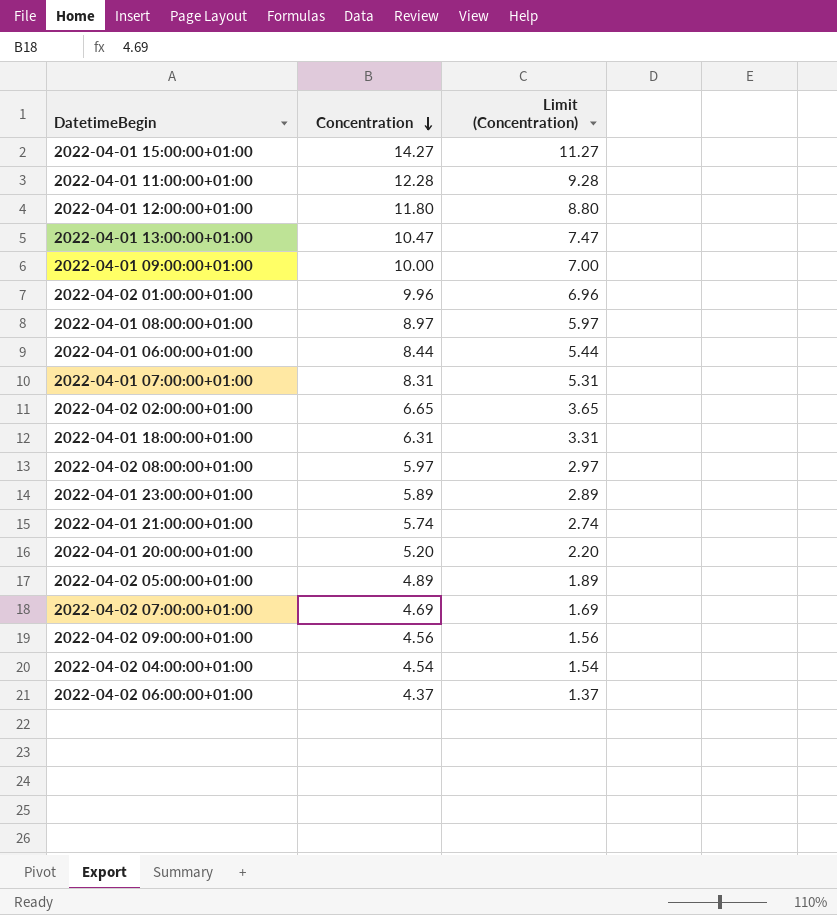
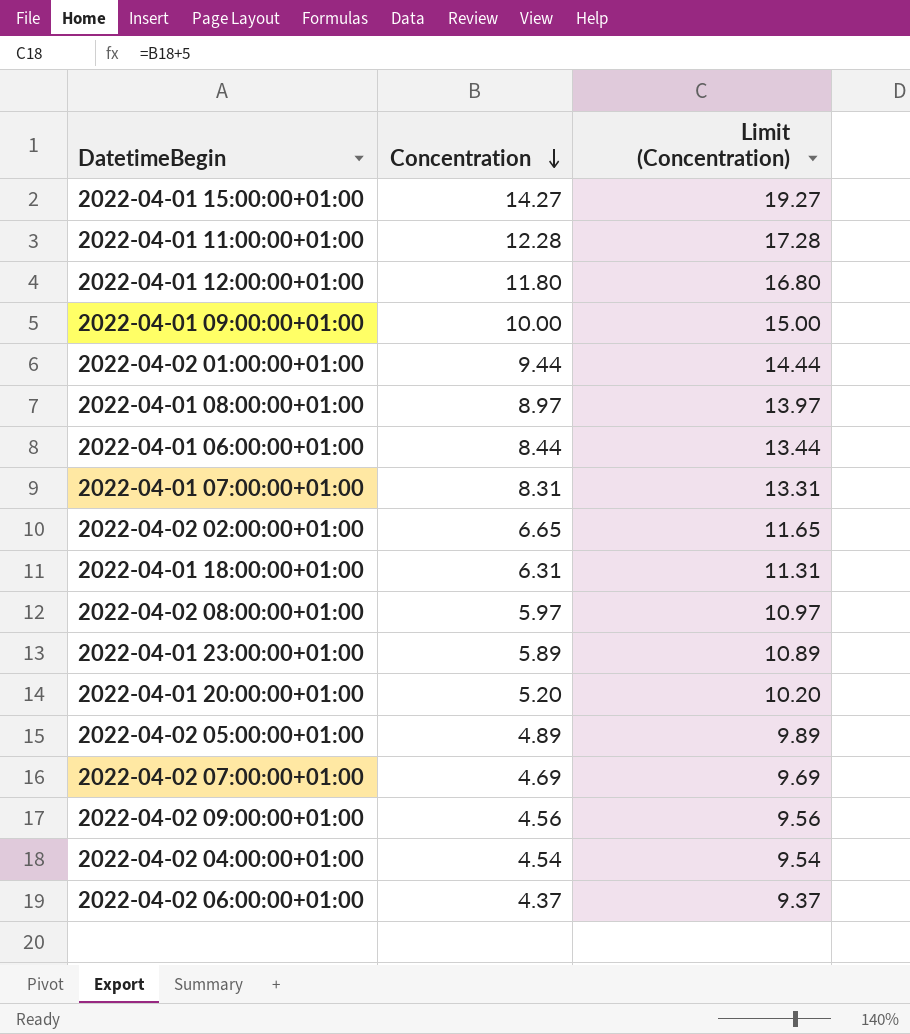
column Limit (Concentration) | formula: [Concentration] - 3 -> [Concentration] + 5
row 2022-04-01 13:00:00+01:00: 10.47 | 7.47 -> none
row 2022-04-01 21:00:00+01:00: 5.74 | 2.74 -> none
2022-04-02 01:00:00+01:00 | Concentration: 9.96 -> 9.44

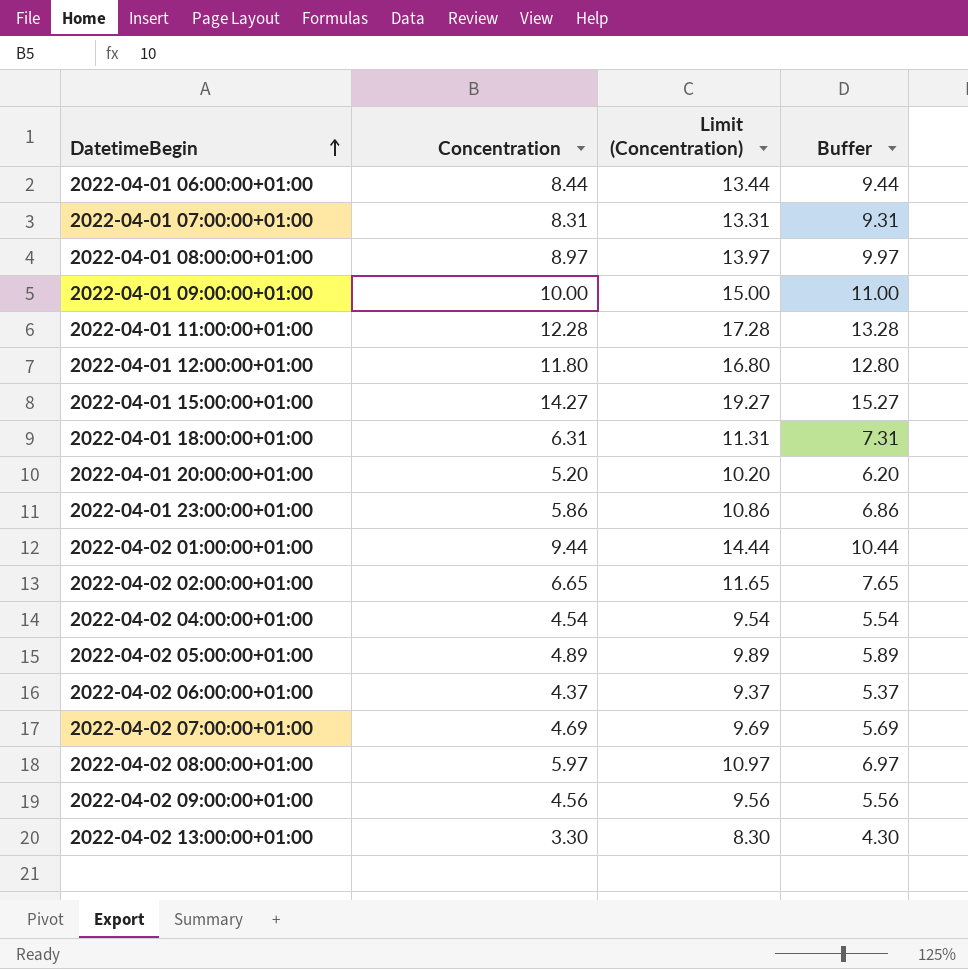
row order: Concentration descending -> DatetimeBegin ascending
column Buffer | formula: none -> [Concentration] + 1
2022-04-01 23:00:00+01:00 | Concentration: 5.89 -> 5.86
2022-04-01 23:00:00+01:00 | Limit (Concentration): 10.89 -> 10.86
row 2022-04-02 13:00:00+01:00: none -> 3.30 | 8.30 | 4.30

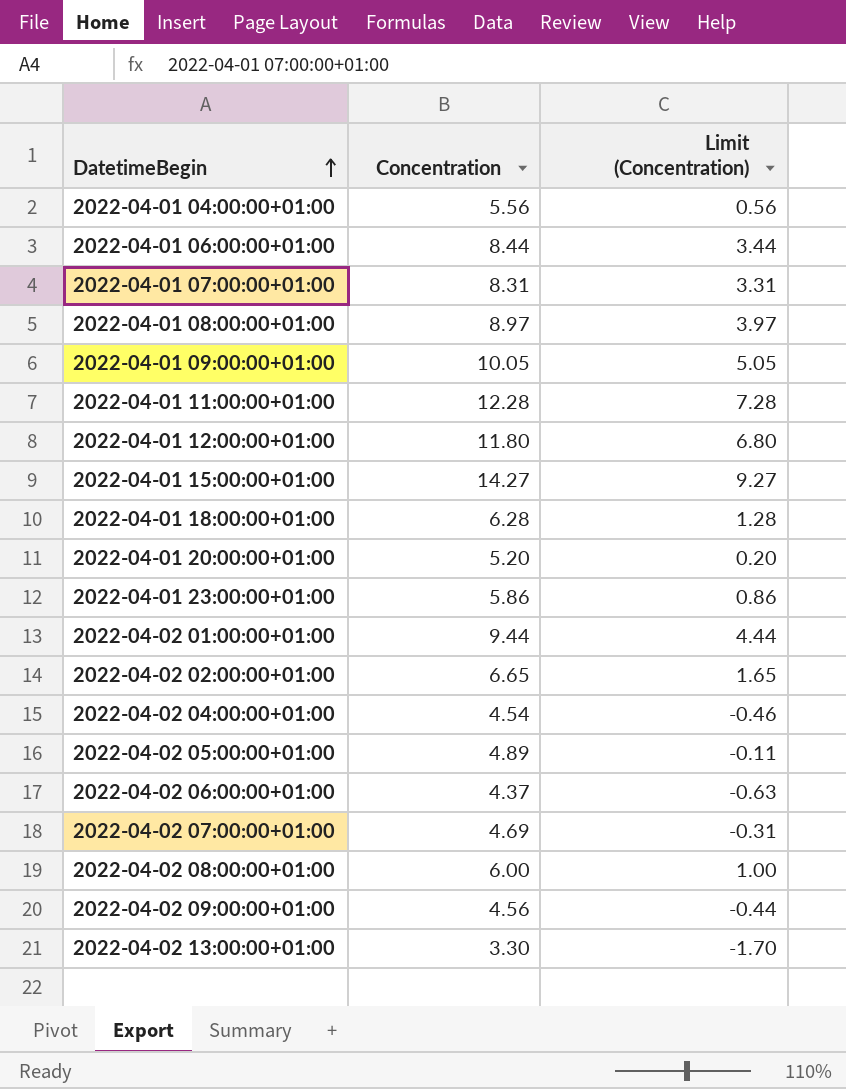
column Buffer | formula: [Concentration] + 1 -> none
column Limit (Concentration) | formula: [Concentration] + 5 -> [Concentration] - 5
row 2022-04-01 04:00:00+01:00: none -> 5.56 | 0.56
2022-04-01 09:00:00+01:00 | Concentration: 10.00 -> 10.05
2022-04-01 18:00:00+01:00 | Concentration: 6.31 -> 6.28
2022-04-02 08:00:00+01:00 | Concentration: 5.97 -> 6.00

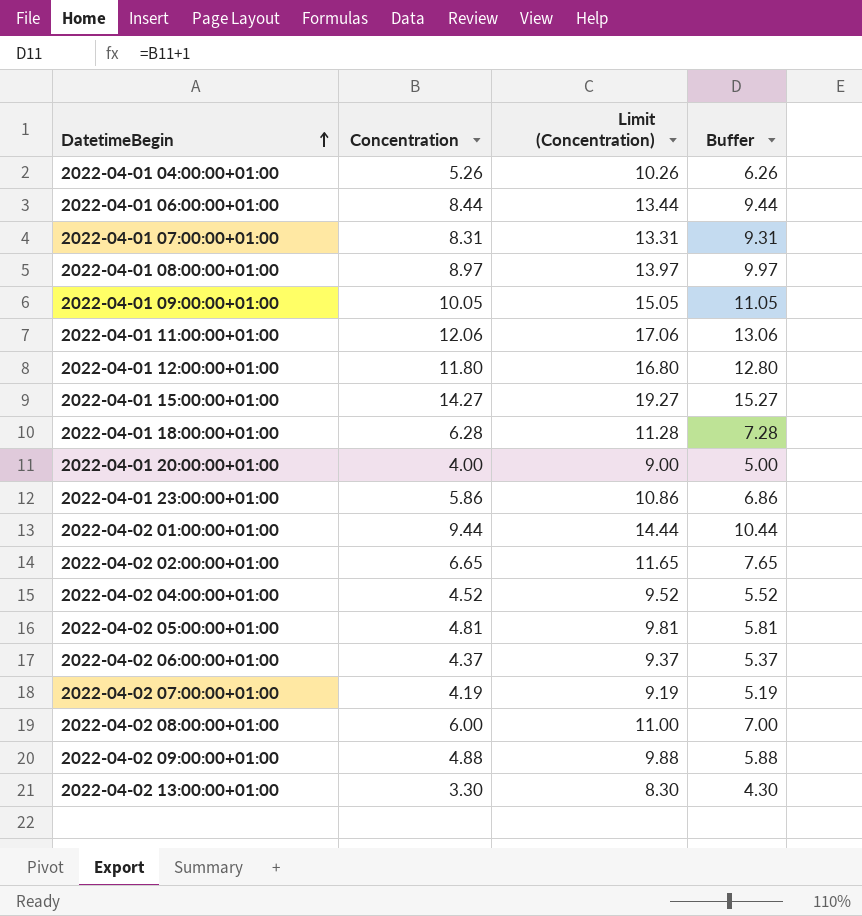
column Limit (Concentration) | formula: [Concentration] - 5 -> [Concentration] + 5
column Buffer | formula: none -> [Concentration] + 1
2022-04-01 04:00:00+01:00 | Concentration: 5.56 -> 5.26
2022-04-01 11:00:00+01:00 | Concentration: 12.28 -> 12.06
2022-04-01 20:00:00+01:00 | Concentration: 5.20 -> 4.00
2022-04-02 04:00:00+01:00 | Concentration: 4.54 -> 4.52
2022-04-02 05:00:00+01:00 | Concentration: 4.89 -> 4.81
2022-04-02 07:00:00+01:00 | Concentration: 4.69 -> 4.19
2022-04-02 09:00:00+01:00 | Concentration: 4.56 -> 4.88

